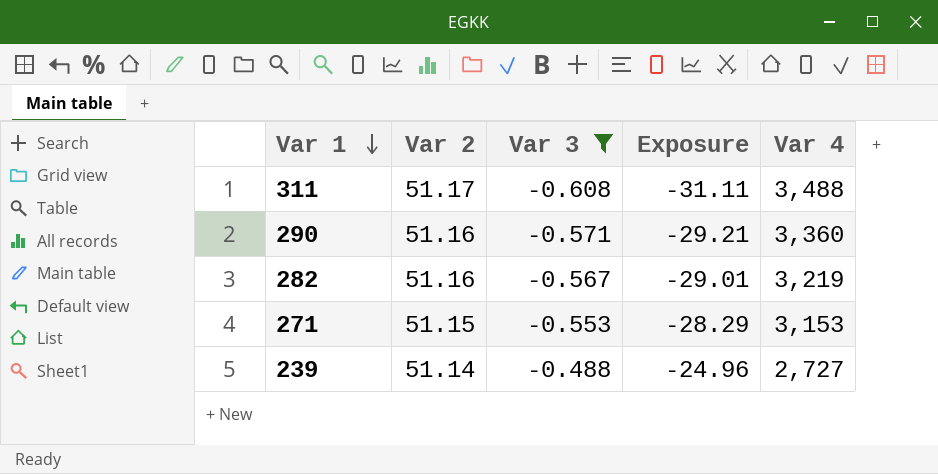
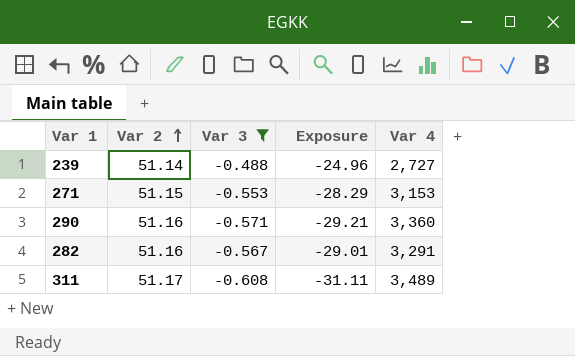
row order: Var 1 descending -> Var 2 ascending
282 | Var 4: 3,219 -> 3,291
311 | Var 4: 3,488 -> 3,489

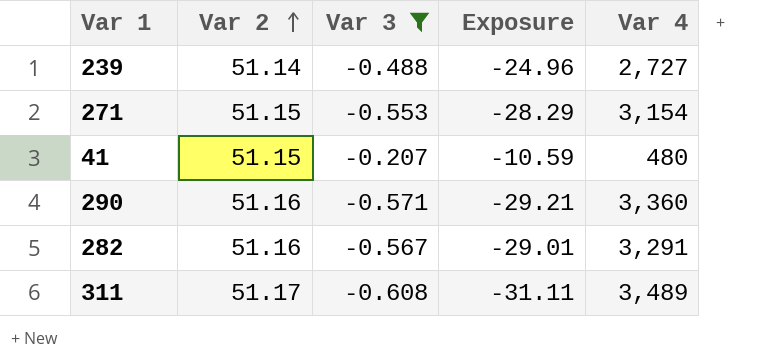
271 | Var 4: 3,153 -> 3,154
row 41: none -> 51.15 | -0.207 | -10.59 | 480

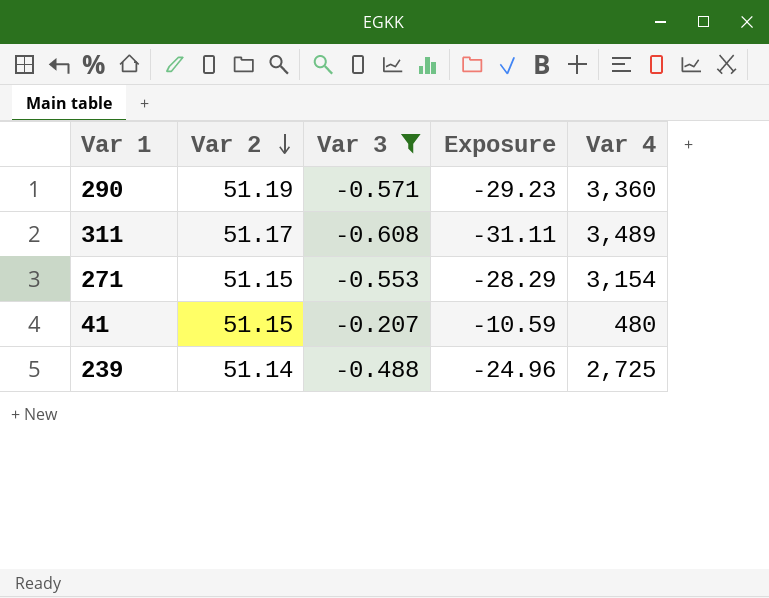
row order: Var 2 ascending -> Var 2 descending
row 282: 51.16 | -0.567 | -29.01 | 3,291 -> none
290 | Var 2: 51.16 -> 51.19
290 | Exposure: -29.21 -> -29.23
239 | Var 4: 2,727 -> 2,725

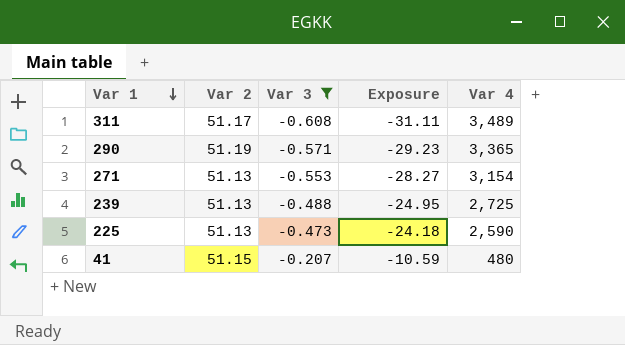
row order: Var 2 descending -> Var 1 descending
290 | Var 4: 3,360 -> 3,365
271 | Var 2: 51.15 -> 51.13
271 | Exposure: -28.29 -> -28.27
239 | Var 2: 51.14 -> 51.13
239 | Exposure: -24.96 -> -24.95
row 225: none -> 51.13 | -0.473 | -24.18 | 2,590

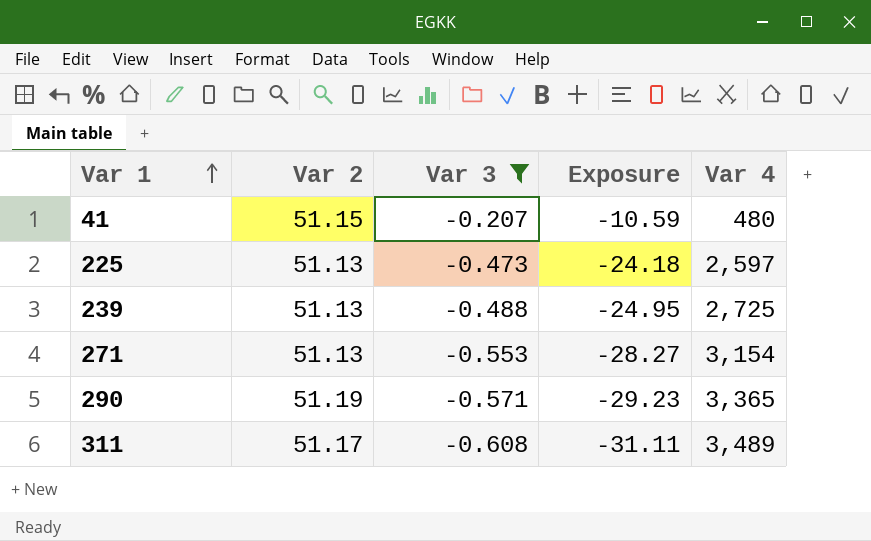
row order: Var 1 descending -> Var 1 ascending
225 | Var 4: 2,590 -> 2,597

